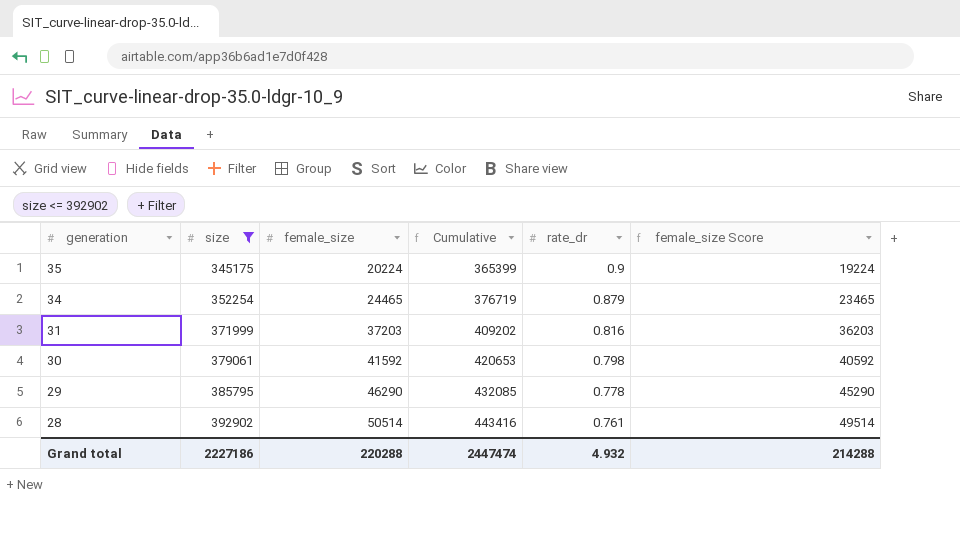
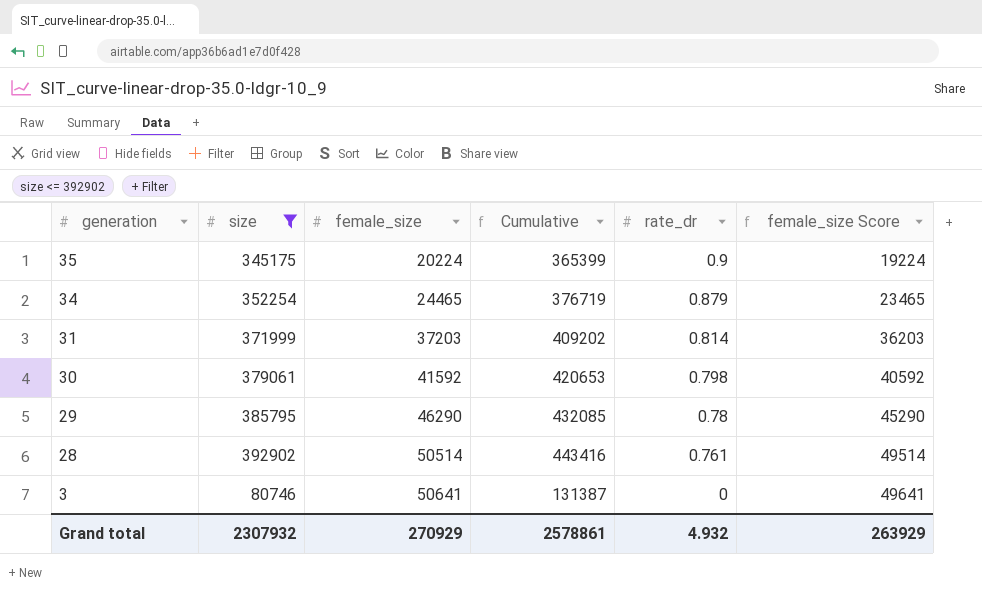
31 | rate_dr: 0.816 -> 0.814
29 | rate_dr: 0.778 -> 0.78
row 3: none -> 80746 | 50641 | 131387 | 0 | 49641
Grand total | size: 2227186 -> 2307932
Grand total | female_size: 220288 -> 270929
Grand total | Cumulative: 2447474 -> 2578861
Grand total | female_size Score: 214288 -> 263929

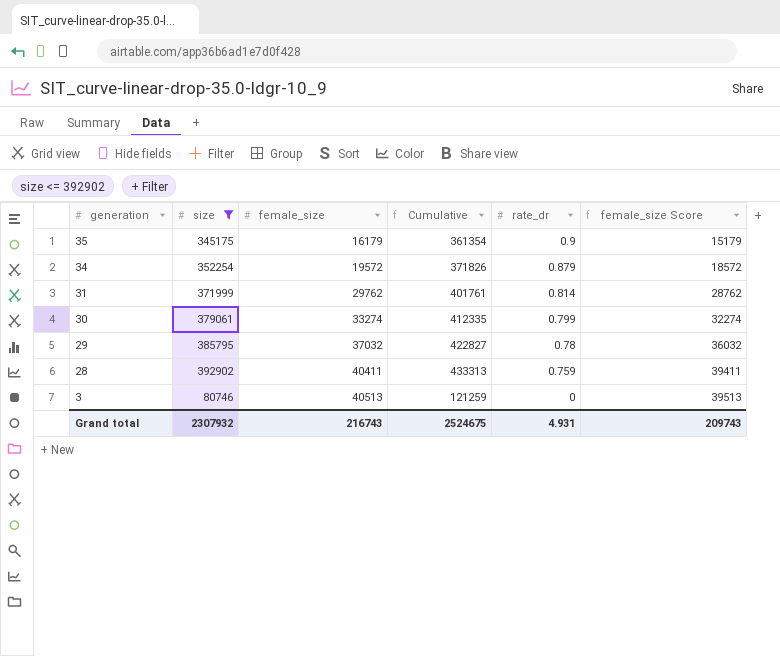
35 | female_size: 20224 -> 16179
35 | Cumulative: 365399 -> 361354
35 | female_size Score: 19224 -> 15179
34 | female_size: 24465 -> 19572
34 | Cumulative: 376719 -> 371826
34 | female_size Score: 23465 -> 18572
31 | female_size: 37203 -> 29762
31 | Cumulative: 409202 -> 401761
31 | female_size Score: 36203 -> 28762
30 | female_size: 41592 -> 33274
30 | Cumulative: 420653 -> 412335
30 | rate_dr: 0.798 -> 0.799
30 | female_size Score: 40592 -> 32274
29 | female_size: 46290 -> 37032
29 | Cumulative: 432085 -> 422827
29 | female_size Score: 45290 -> 36032
28 | female_size: 50514 -> 40411
28 | Cumulative: 443416 -> 433313
28 | rate_dr: 0.761 -> 0.759
28 | female_size Score: 49514 -> 39411
3 | female_size: 50641 -> 40513
3 | Cumulative: 131387 -> 121259
3 | female_size Score: 49641 -> 39513
Grand total | female_size: 270929 -> 216743
Grand total | Cumulative: 2578861 -> 2524675
Grand total | rate_dr: 4.932 -> 4.931
Grand total | female_size Score: 263929 -> 209743

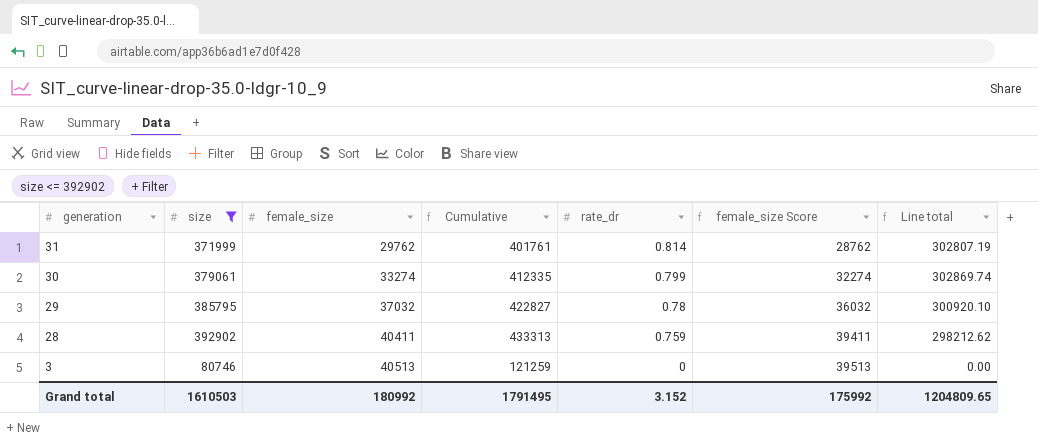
column Line total | formula: none -> [size] * [rate_dr]
row 35: 345175 | 16179 | 361354 | 0.9 | 15179 -> none
row 34: 352254 | 19572 | 371826 | 0.879 | 18572 -> none
Grand total | size: 2307932 -> 1610503
Grand total | female_size: 216743 -> 180992
Grand total | Cumulative: 2524675 -> 1791495
Grand total | rate_dr: 4.931 -> 3.152
Grand total | female_size Score: 209743 -> 175992

